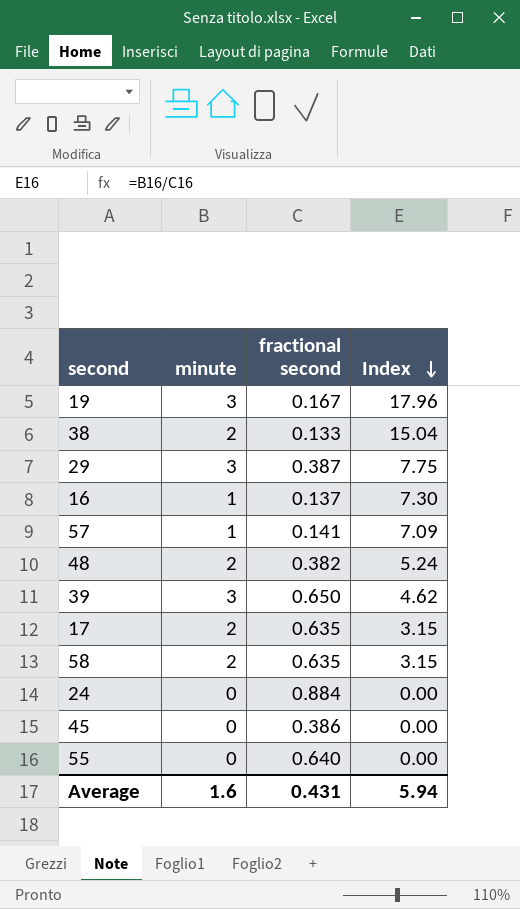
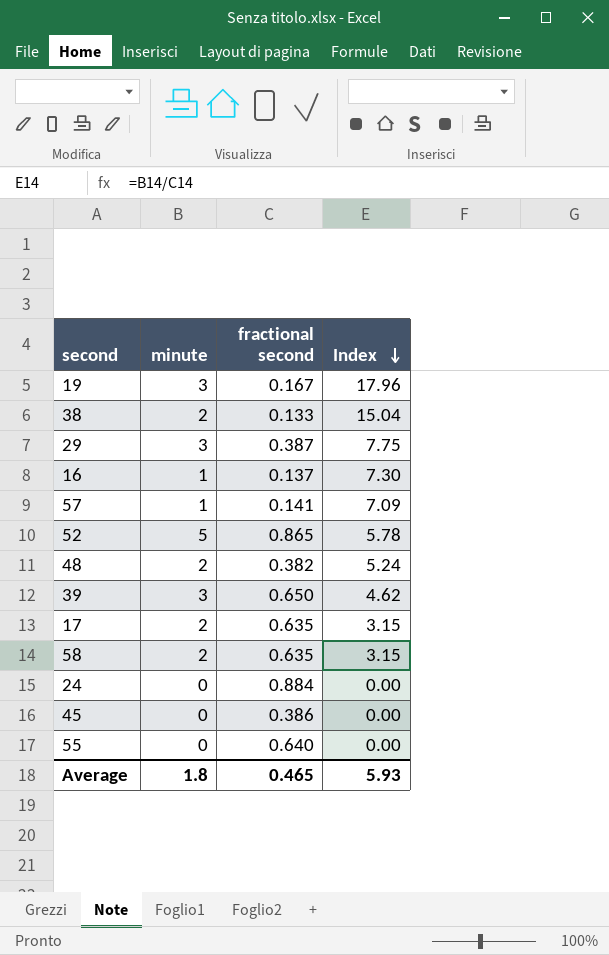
row 52: none -> 5 | 0.865 | 5.78
Average | minute: 1.6 -> 1.8
Average | fractional second: 0.431 -> 0.465
Average | Index: 5.94 -> 5.93

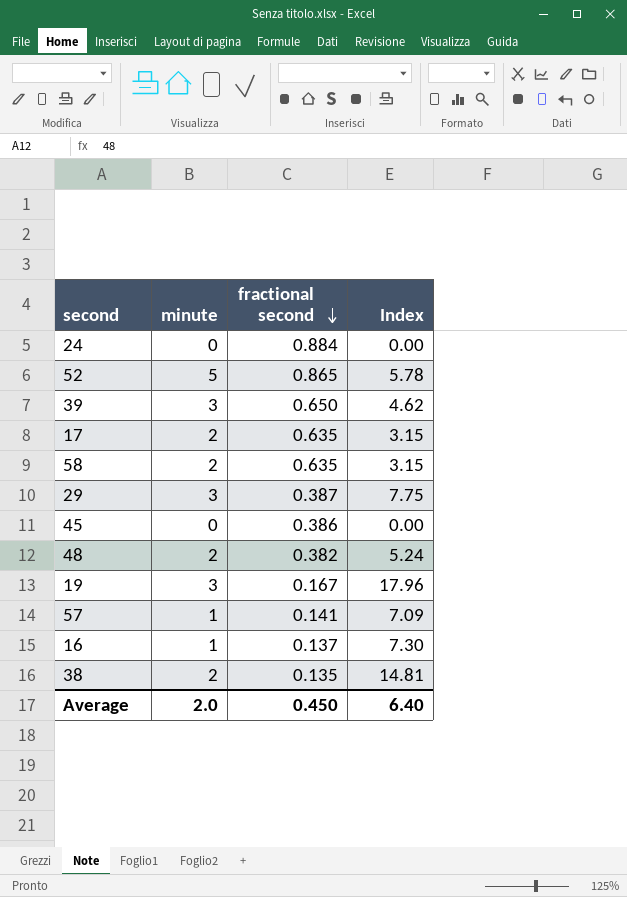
row order: Index descending -> fractional second descending
row 55: 0 | 0.640 | 0.00 -> none
38 | fractional second: 0.133 -> 0.135
38 | Index: 15.04 -> 14.81
Average | minute: 1.8 -> 2.0
Average | fractional second: 0.465 -> 0.450
Average | Index: 5.93 -> 6.40

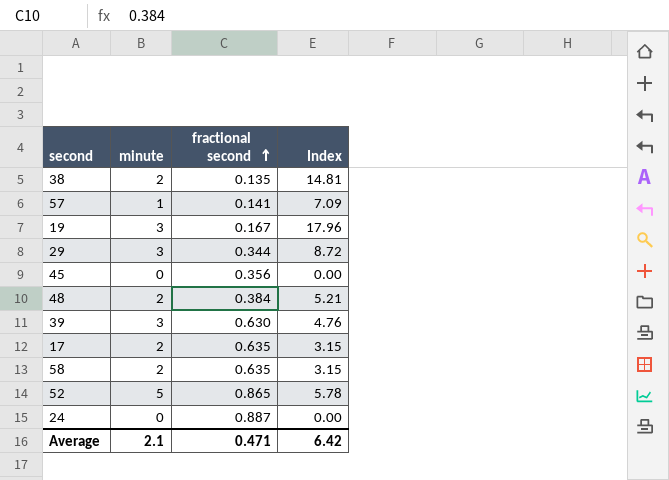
row order: fractional second descending -> fractional second ascending
row 16: 1 | 0.137 | 7.30 -> none
29 | fractional second: 0.387 -> 0.344
29 | Index: 7.75 -> 8.72
45 | fractional second: 0.386 -> 0.356
48 | fractional second: 0.382 -> 0.384
48 | Index: 5.24 -> 5.21
39 | fractional second: 0.650 -> 0.630
39 | Index: 4.62 -> 4.76
24 | fractional second: 0.884 -> 0.887
Average | minute: 2.0 -> 2.1
Average | fractional second: 0.450 -> 0.471
Average | Index: 6.40 -> 6.42

